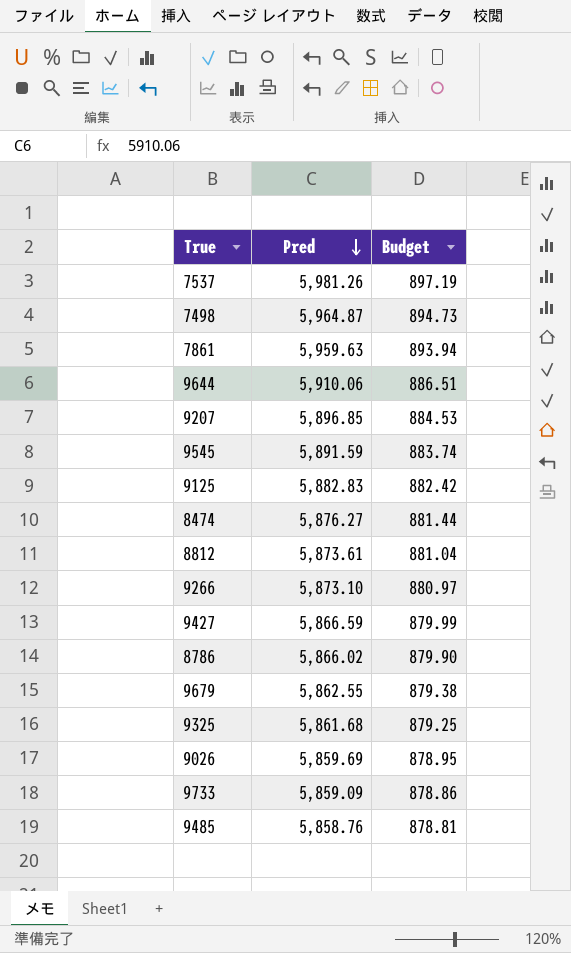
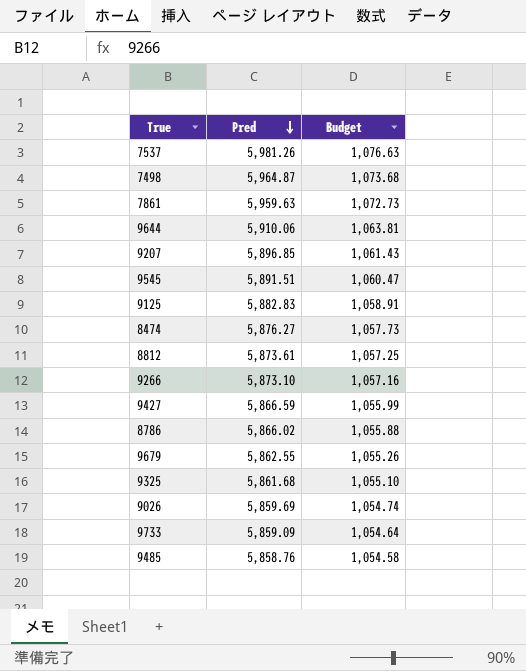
column Budget | formula: [Pred] * 0.15 -> [Pred] * 0.18
9545 | Pred: 5,891.59 -> 5,891.51

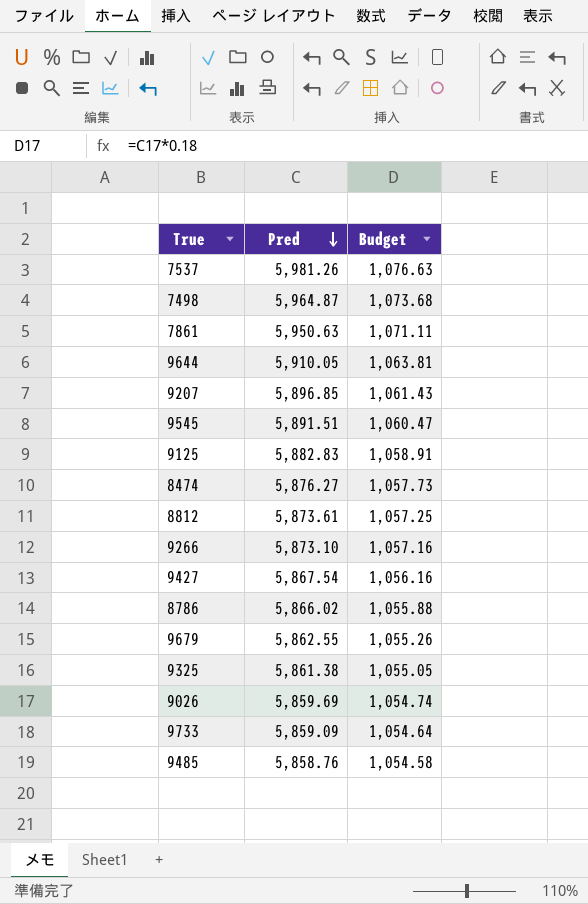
7861 | Pred: 5,959.63 -> 5,950.63
7861 | Budget: 1,072.73 -> 1,071.11
9644 | Pred: 5,910.06 -> 5,910.05
9427 | Pred: 5,866.59 -> 5,867.54
9427 | Budget: 1,055.99 -> 1,056.16
9325 | Pred: 5,861.68 -> 5,861.38
9325 | Budget: 1,055.10 -> 1,055.05

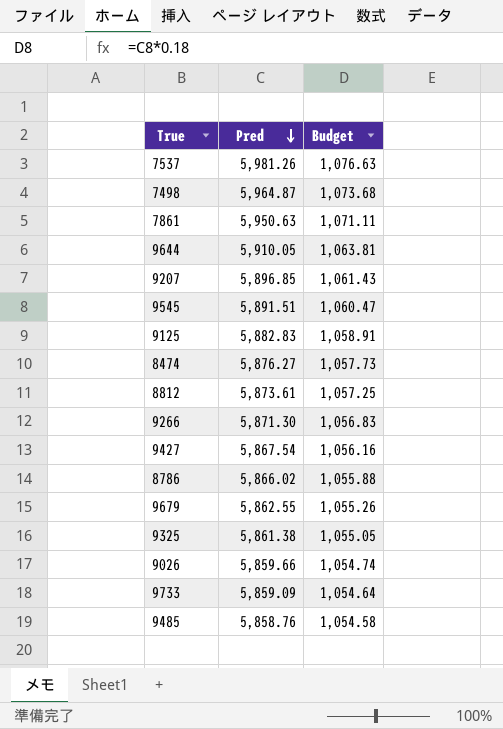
9266 | Pred: 5,873.10 -> 5,871.30
9266 | Budget: 1,057.16 -> 1,056.83
9026 | Pred: 5,859.69 -> 5,859.66

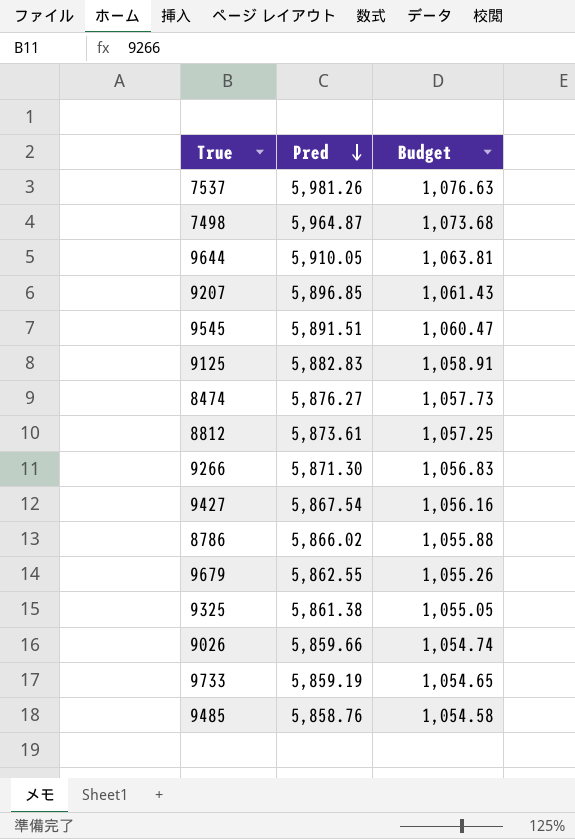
row 7861: 5,950.63 | 1,071.11 -> none
9733 | Pred: 5,859.09 -> 5,859.19
9733 | Budget: 1,054.64 -> 1,054.65

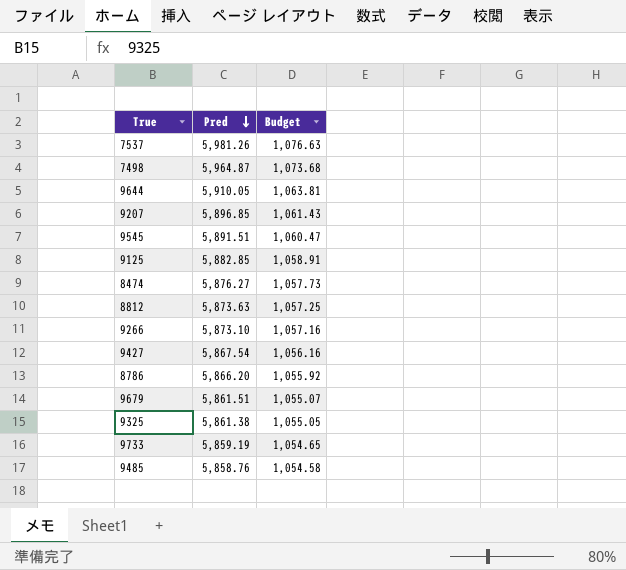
row 9026: 5,859.66 | 1,054.74 -> none
9125 | Pred: 5,882.83 -> 5,882.85
8812 | Pred: 5,873.61 -> 5,873.63
9266 | Pred: 5,871.30 -> 5,873.10
9266 | Budget: 1,056.83 -> 1,057.16
8786 | Pred: 5,866.02 -> 5,866.20
8786 | Budget: 1,055.88 -> 1,055.92
9679 | Pred: 5,862.55 -> 5,861.51
9679 | Budget: 1,055.26 -> 1,055.07

